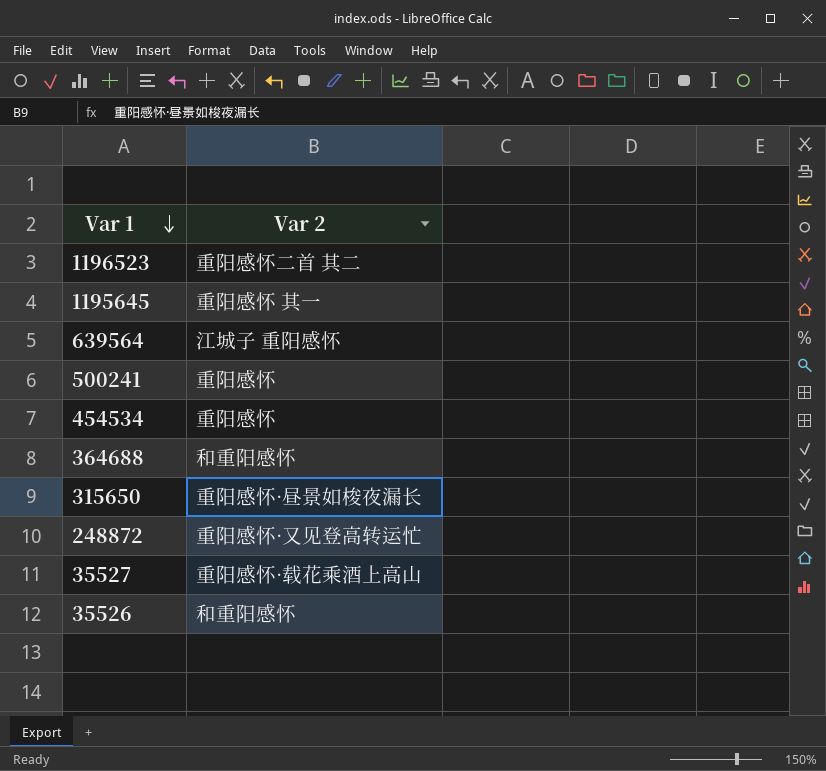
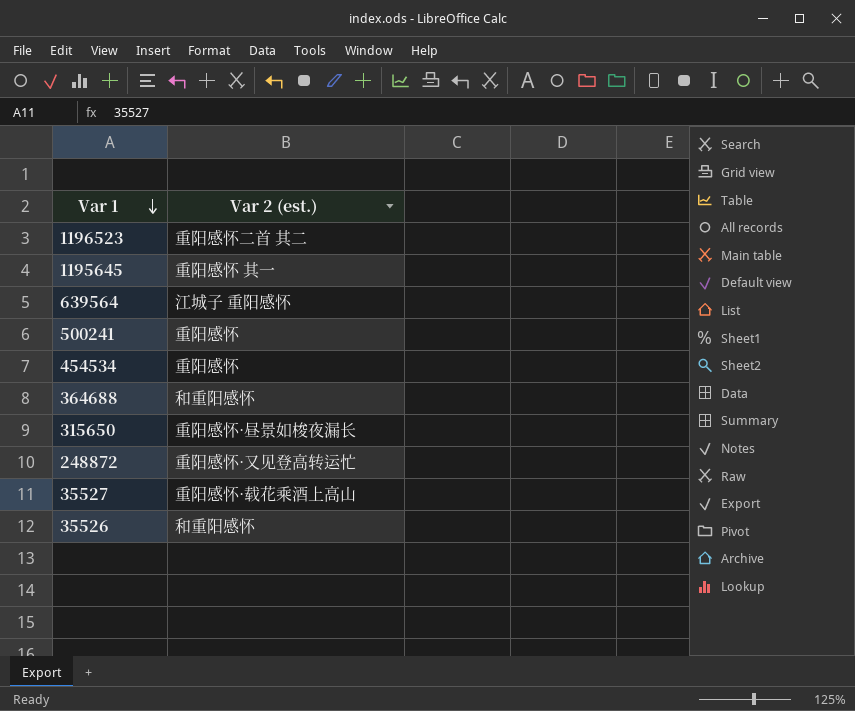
column name: Var 2 -> Var 2 (est.)

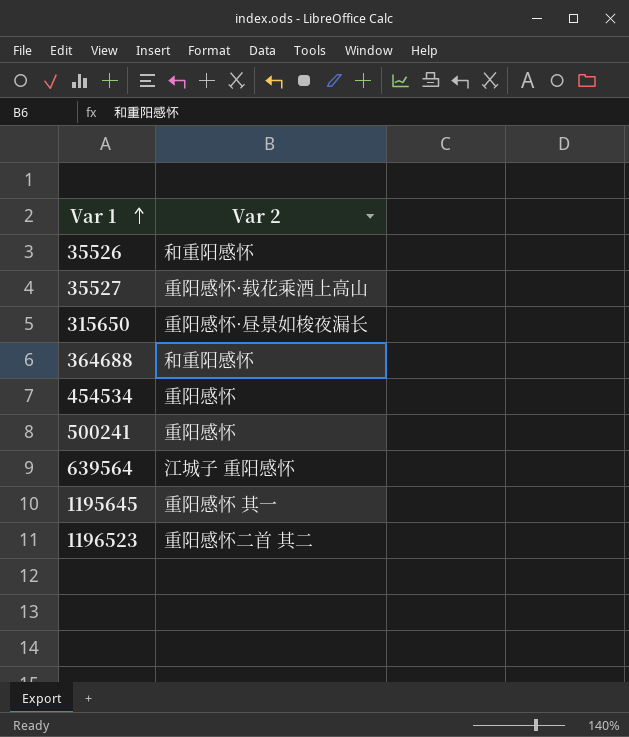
row order: Var 1 descending -> Var 1 ascending
column name: Var 2 (est.) -> Var 2
row 248872: 重阳感怀·又见登高转运忙 -> none

